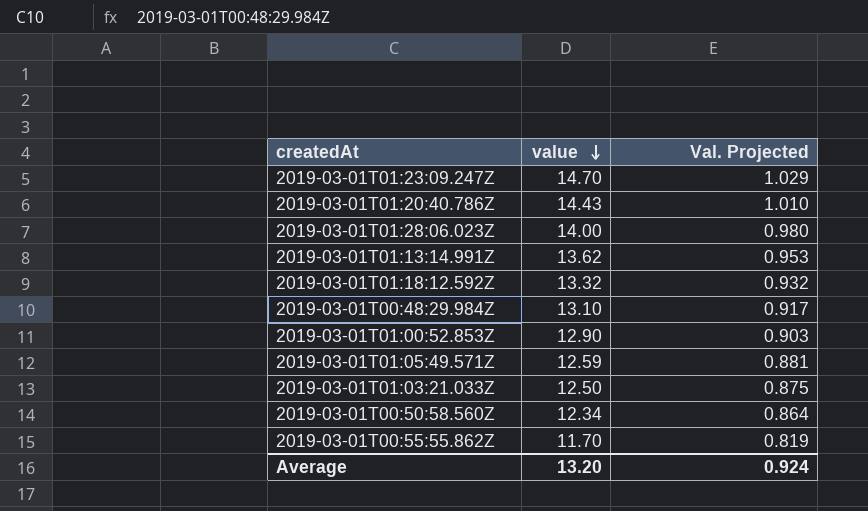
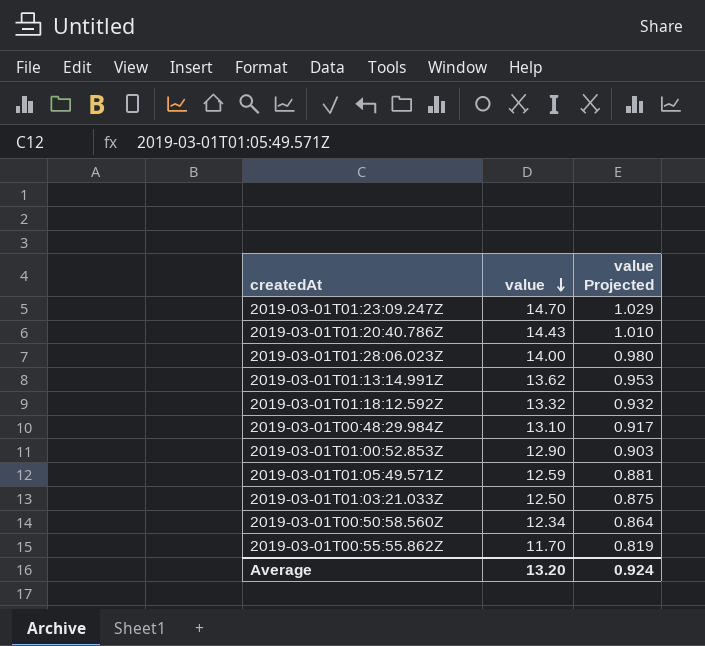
column name: Val. Projected -> value Projected

